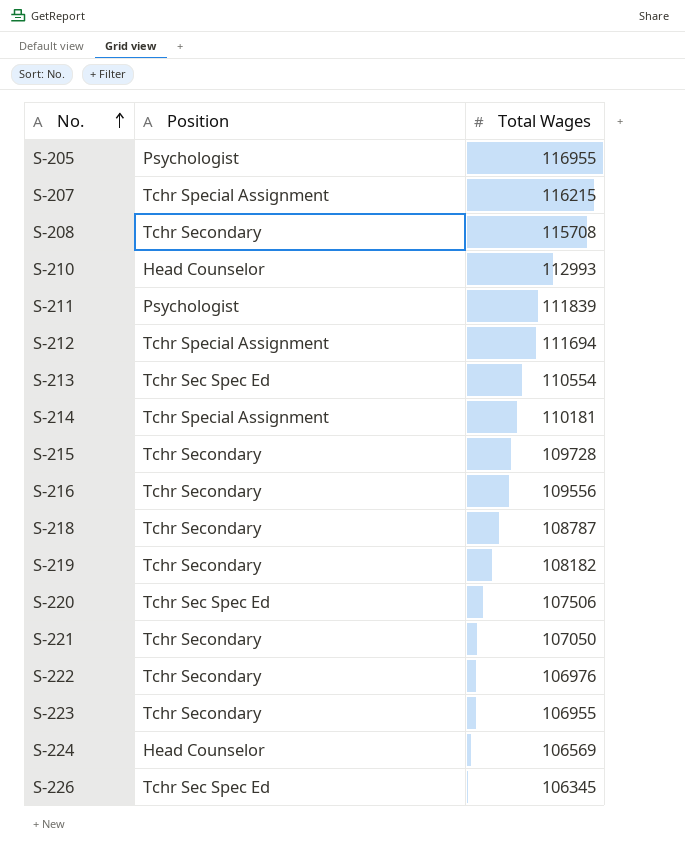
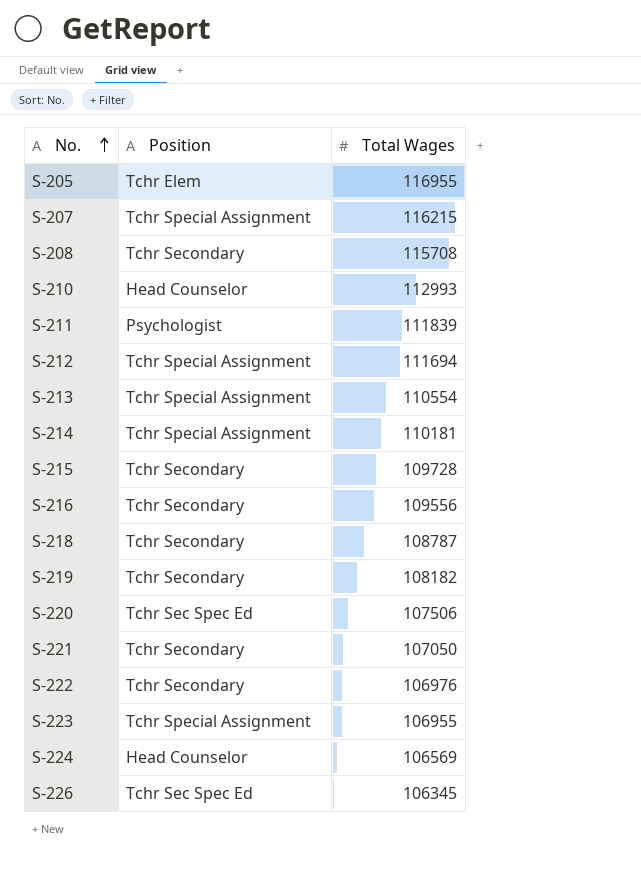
S-205 | Position: Psychologist -> Tchr Elem
S-213 | Position: Tchr Sec Spec Ed -> Tchr Special Assignment
S-223 | Position: Tchr Secondary -> Tchr Special Assignment

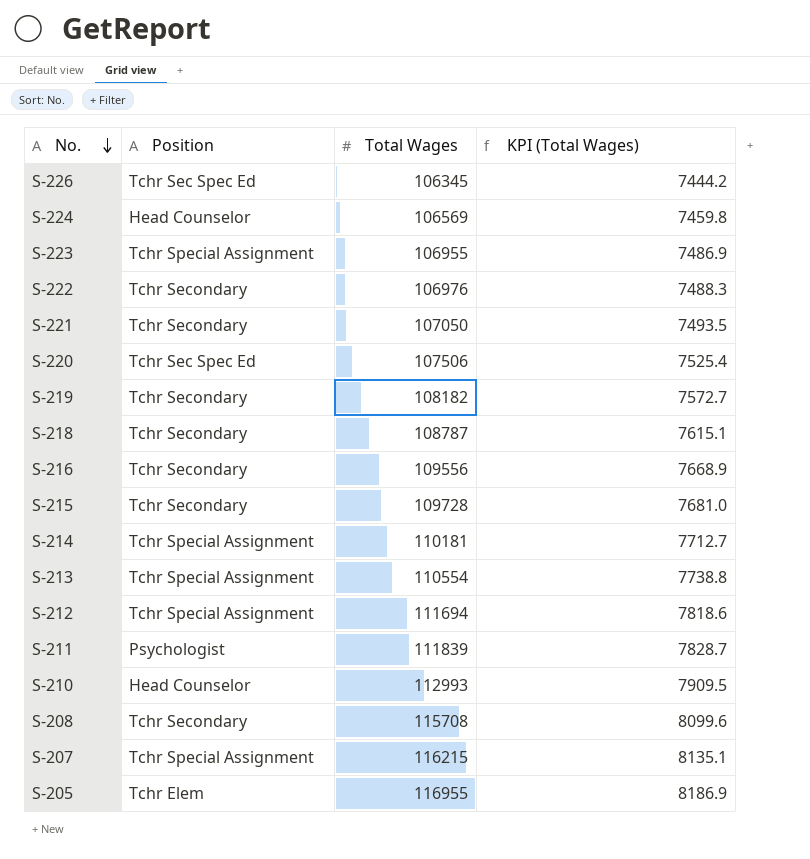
row order: No. ascending -> No. descending
column KPI (Total Wages) | formula: none -> [Total Wages] * 0.07

